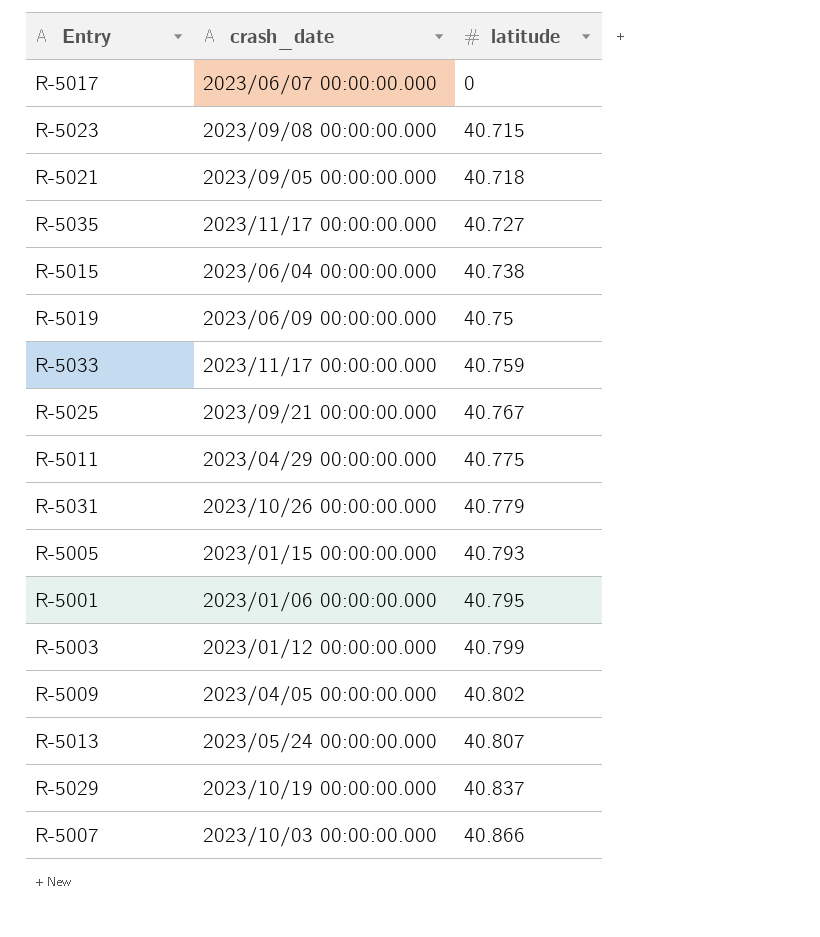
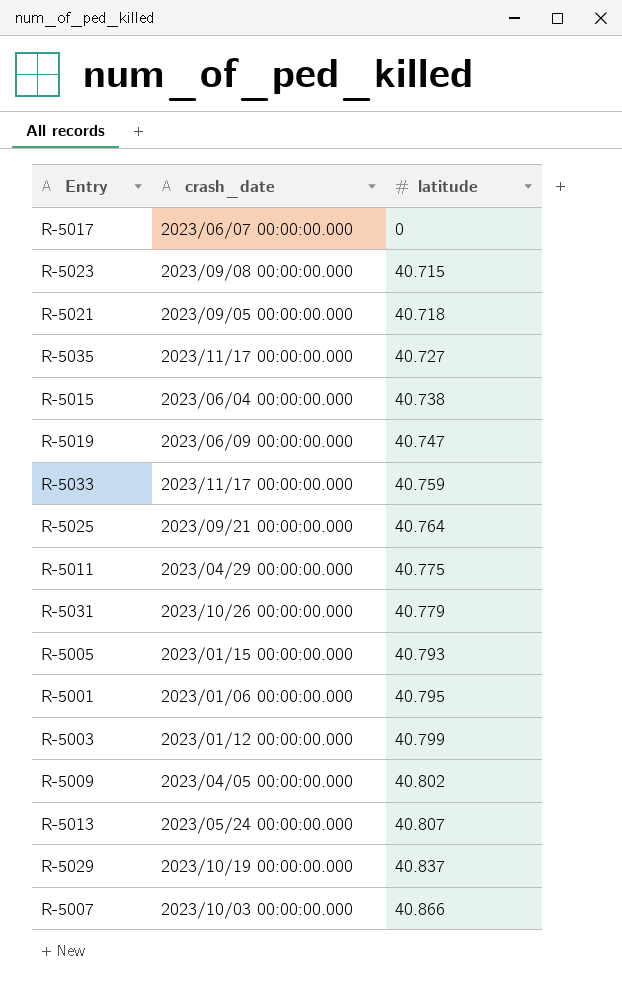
R-5019 | latitude: 40.75 -> 40.747
R-5025 | latitude: 40.767 -> 40.764

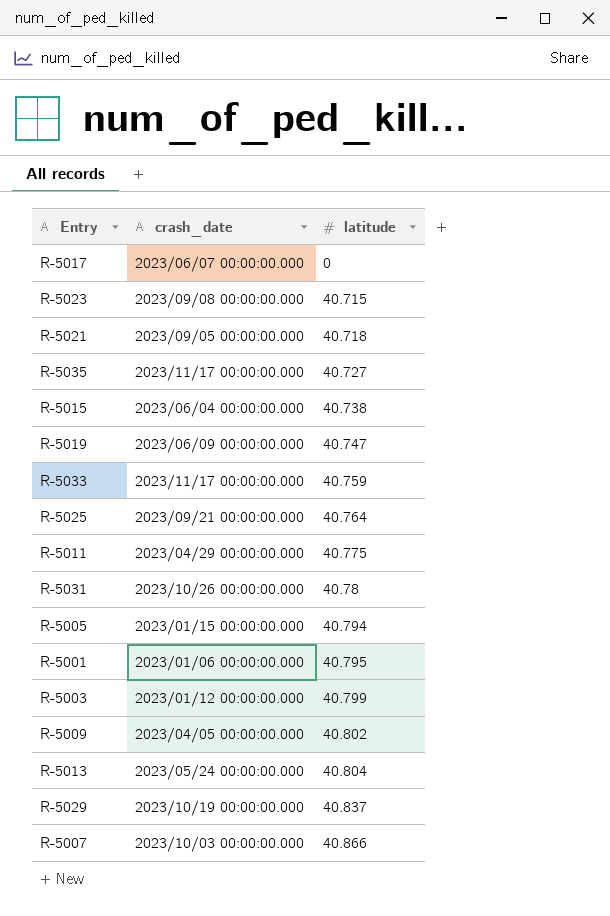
R-5031 | latitude: 40.779 -> 40.78
R-5005 | latitude: 40.793 -> 40.794
R-5013 | latitude: 40.807 -> 40.804

